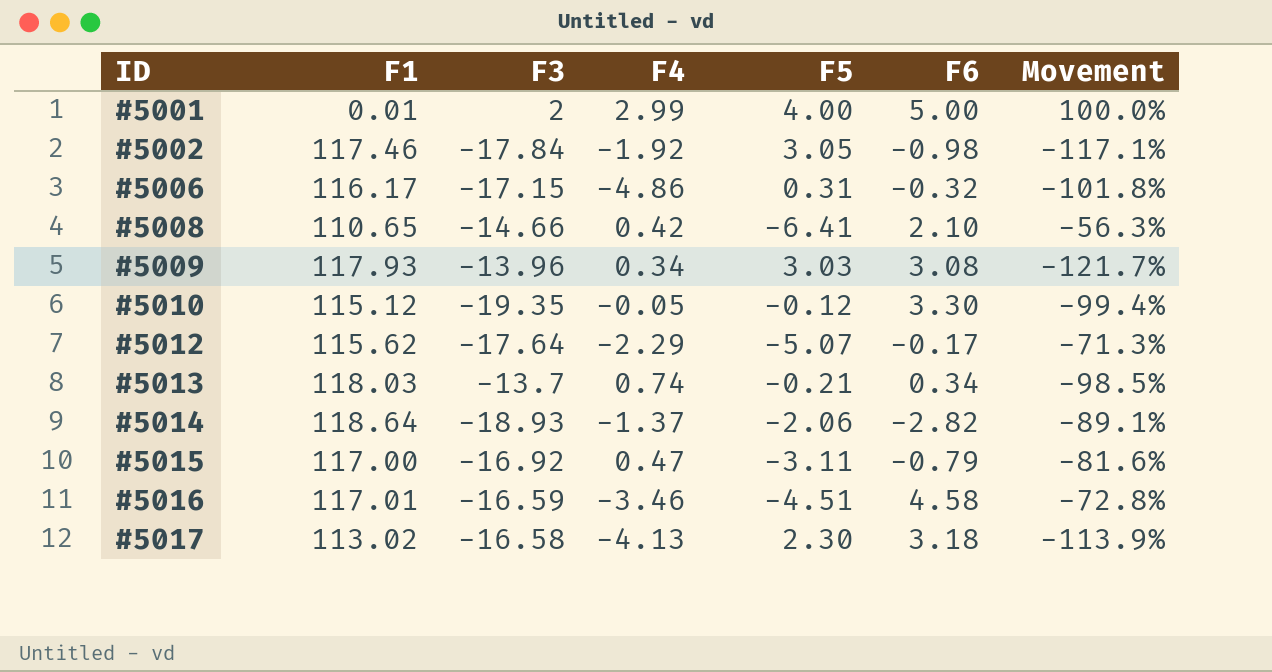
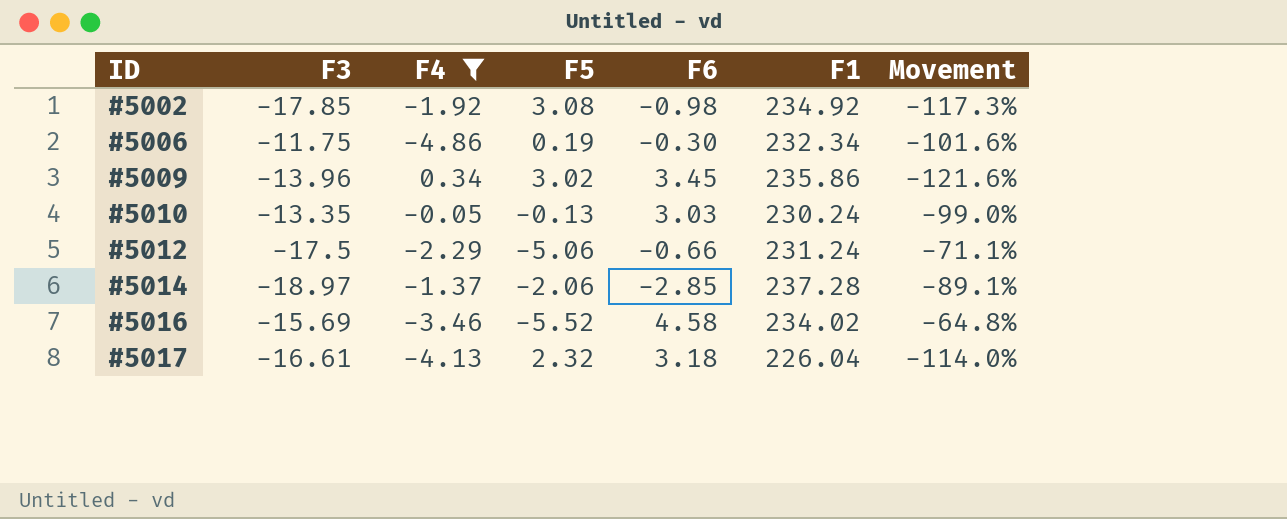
filter: none -> F4 <= 0.34
column F1 | position: 2 -> 6
#5002 | F3: -17.84 -> -17.85
#5002 | F5: 3.05 -> 3.08
#5002 | F1: 117.46 -> 234.92
#5002 | Movement: -117.1% -> -117.3%
#5006 | F3: -17.15 -> -11.75
#5006 | F5: 0.31 -> 0.19
#5006 | F6: -0.32 -> -0.30
#5006 | F1: 116.17 -> 232.34
#5006 | Movement: -101.8% -> -101.6%
#5009 | F5: 3.03 -> 3.02
#5009 | F6: 3.08 -> 3.45
#5009 | F1: 117.93 -> 235.86
#5009 | Movement: -121.7% -> -121.6%
#5010 | F3: -19.35 -> -13.35
#5010 | F5: -0.12 -> -0.13
#5010 | F6: 3.30 -> 3.03
#5010 | F1: 115.12 -> 230.24
#5010 | Movement: -99.4% -> -99.0%
#5012 | F3: -17.64 -> -17.5
#5012 | F5: -5.07 -> -5.06
#5012 | F6: -0.17 -> -0.66
#5012 | F1: 115.62 -> 231.24
#5012 | Movement: -71.3% -> -71.1%
#5014 | F3: -18.93 -> -18.97
#5014 | F6: -2.82 -> -2.85
#5014 | F1: 118.64 -> 237.28
#5016 | F3: -16.59 -> -15.69
#5016 | F5: -4.51 -> -5.52
#5016 | F1: 117.01 -> 234.02
#5016 | Movement: -72.8% -> -64.8%
#5017 | F3: -16.58 -> -16.61
#5017 | F5: 2.30 -> 2.32
#5017 | F1: 113.02 -> 226.04
#5017 | Movement: -113.9% -> -114.0%

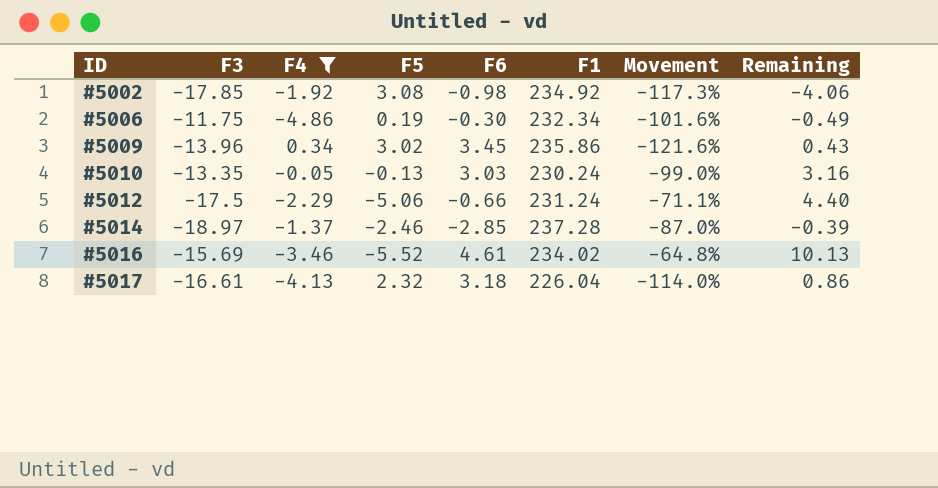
column Remaining | formula: none -> [F6] - [F5]
#5014 | F5: -2.06 -> -2.46
#5014 | Movement: -89.1% -> -87.0%
#5016 | F6: 4.58 -> 4.61

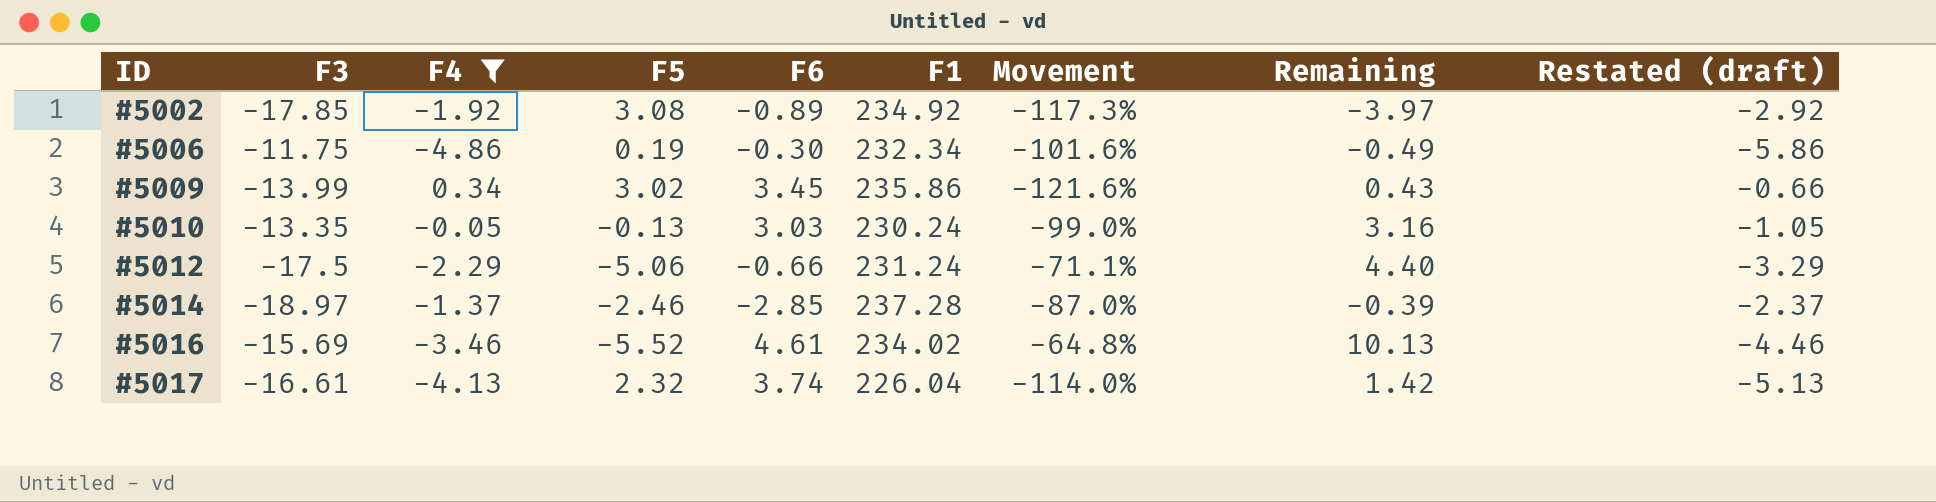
column Restated (draft) | formula: none -> [F4] - 1
#5002 | F6: -0.98 -> -0.89
#5002 | Remaining: -4.06 -> -3.97
#5009 | F3: -13.96 -> -13.99
#5017 | F6: 3.18 -> 3.74
#5017 | Remaining: 0.86 -> 1.42

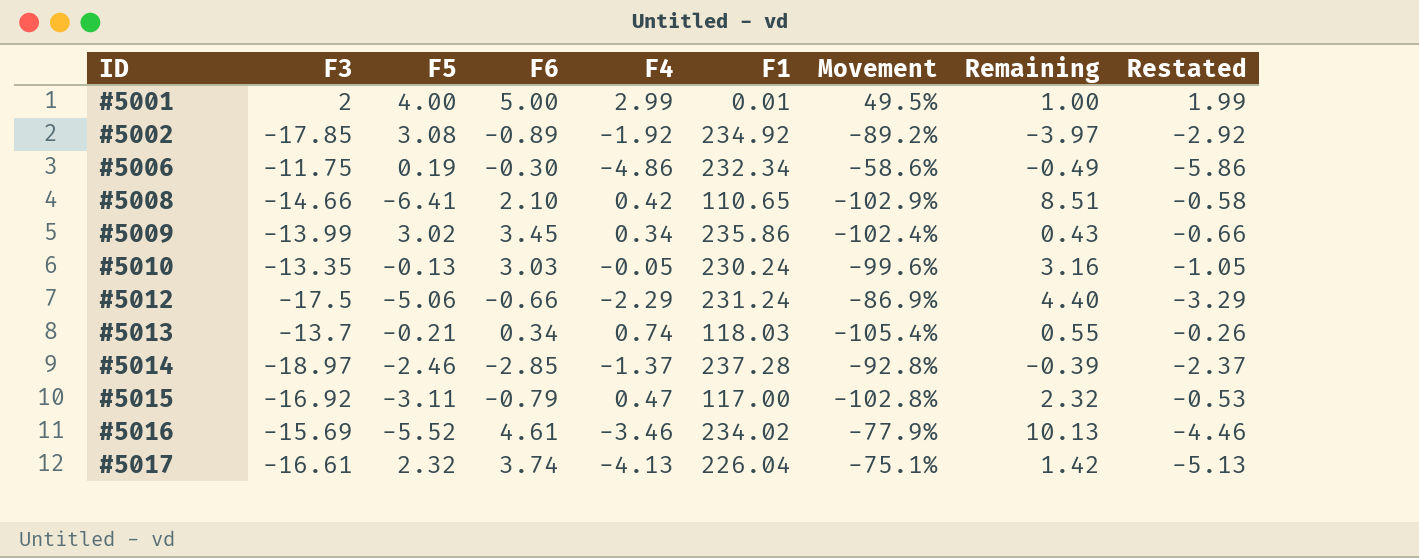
filter: F4 <= 0.34 -> none
column F4 | position: 3 -> 5
column Movement | formula: ([F5] - [F3]) / [F3] -> ([F4] - [F3]) / [F3]
column name: Restated (draft) -> Restated

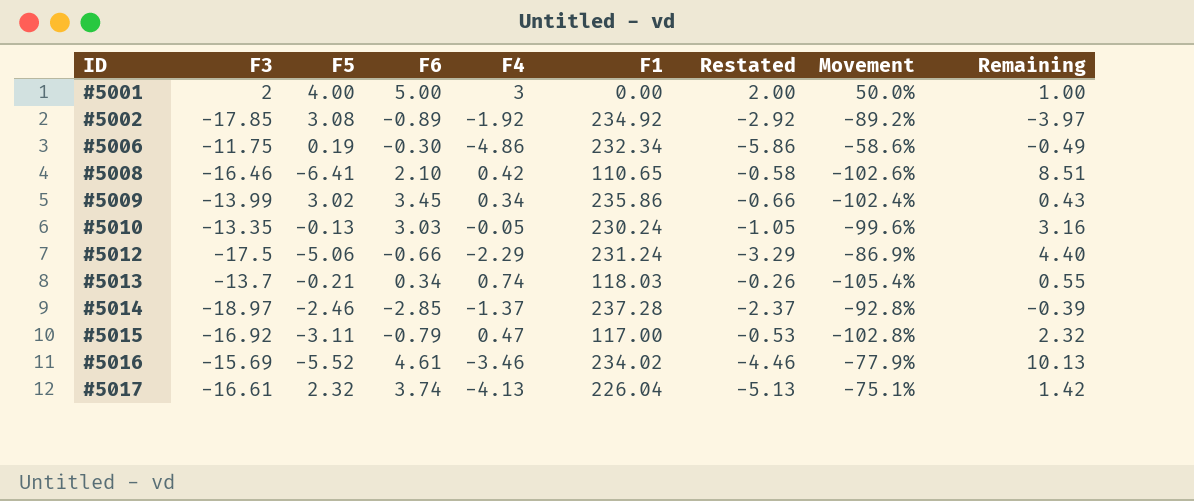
column Restated | position: 9 -> 7
#5001 | F4: 2.99 -> 3
#5001 | F1: 0.01 -> 0.00
#5001 | Restated: 1.99 -> 2.00
#5001 | Movement: 49.5% -> 50.0%
#5008 | F3: -14.66 -> -16.46
#5008 | Movement: -102.9% -> -102.6%

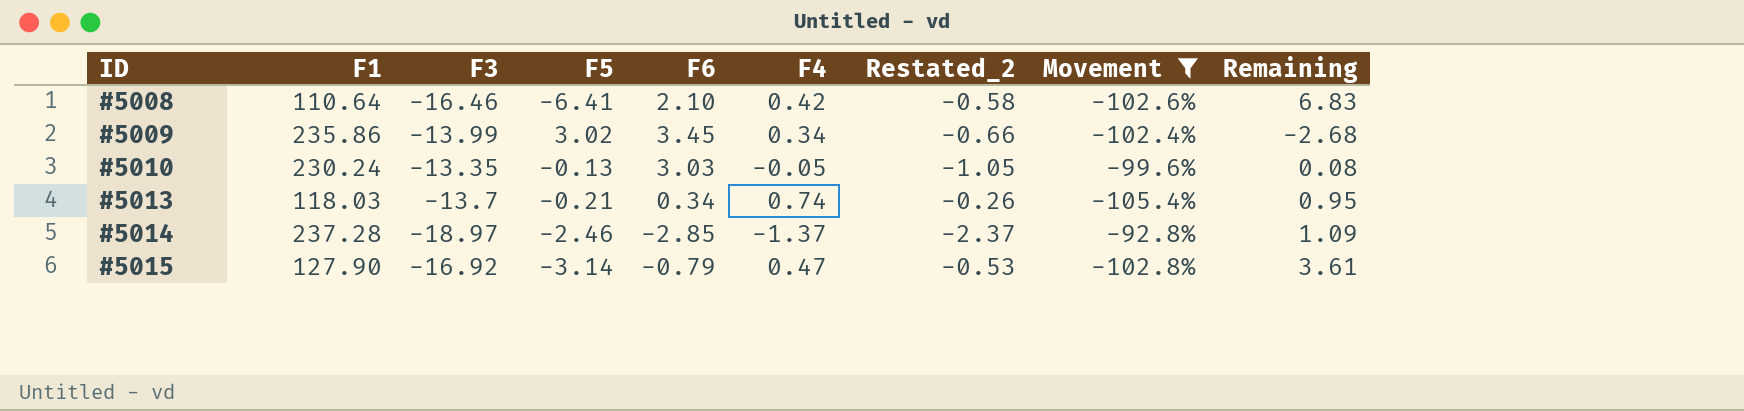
filter: none -> Movement <= -92.8%
column F1 | position: 6 -> 2
column name: Restated -> Restated_2
column Remaining | formula: [F6] - [F5] -> [F4] - [F5]
#5008 | F1: 110.65 -> 110.64
#5015 | F1: 117.00 -> 127.90
#5015 | F5: -3.11 -> -3.14

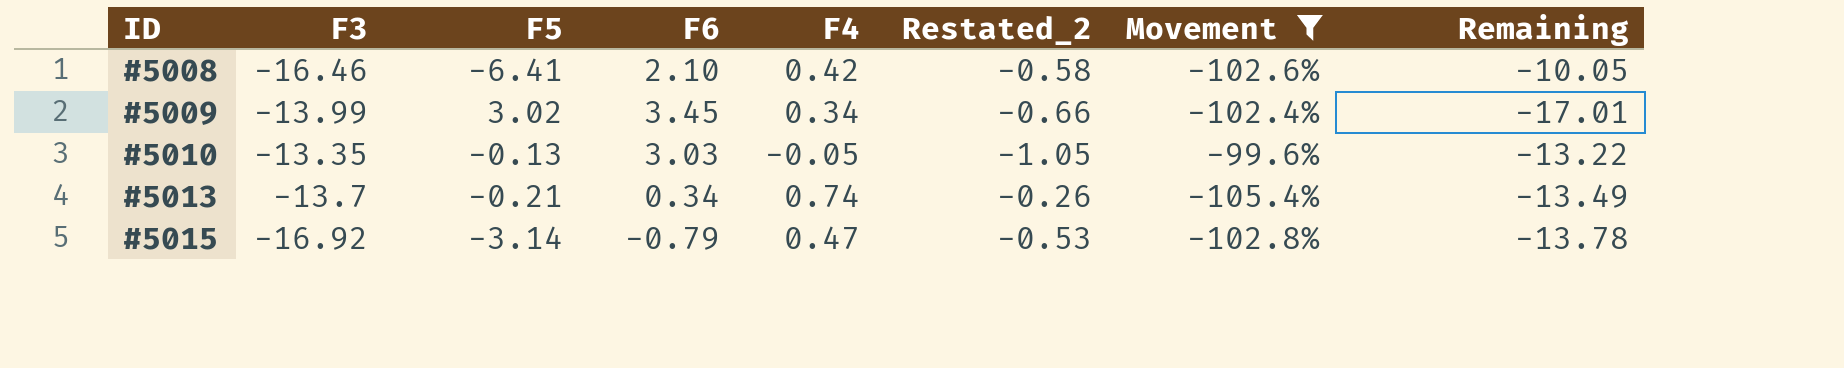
column F1 | position: 2 -> none
column Remaining | formula: [F4] - [F5] -> [F3] - [F5]
row #5014: 237.28 | -18.97 | -2.46 | -2.85 | -1.37 | -2.37 | -92.8% | 1.09 -> none

